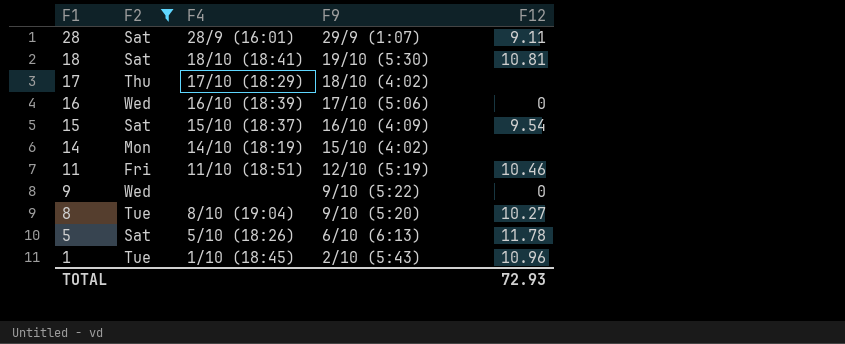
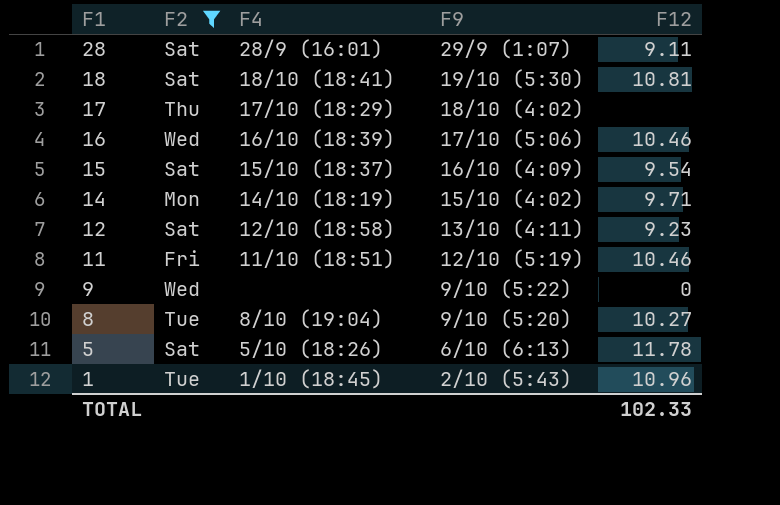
16 | F12: 0 -> 10.46
14 | F12: none -> 9.71
row 12: none -> Sat | 12/10 (18:58) | 13/10 (4:11) | 9.23
TOTAL | F12: 72.93 -> 102.33

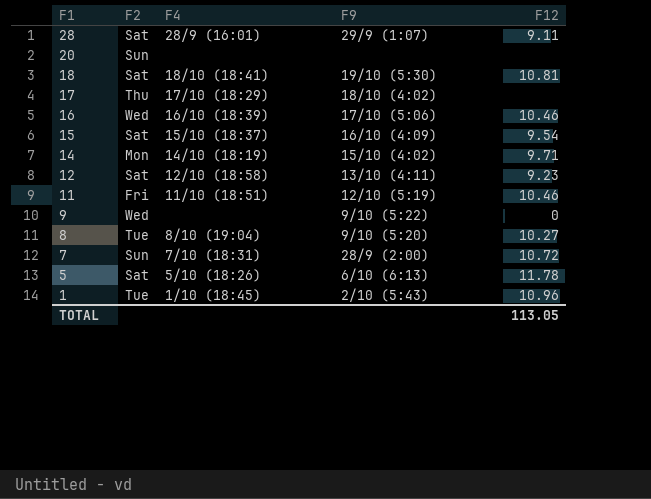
filter: F2 != Sun -> none
TOTAL | F12: 102.33 -> 113.05

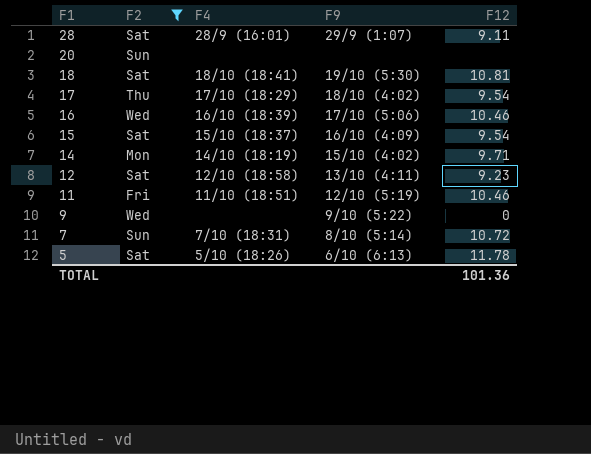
filter: none -> F2 != Tue
17 | F12: none -> 9.54
7 | F9: 28/9 (2:00) -> 8/10 (5:14)
TOTAL | F12: 113.05 -> 101.36

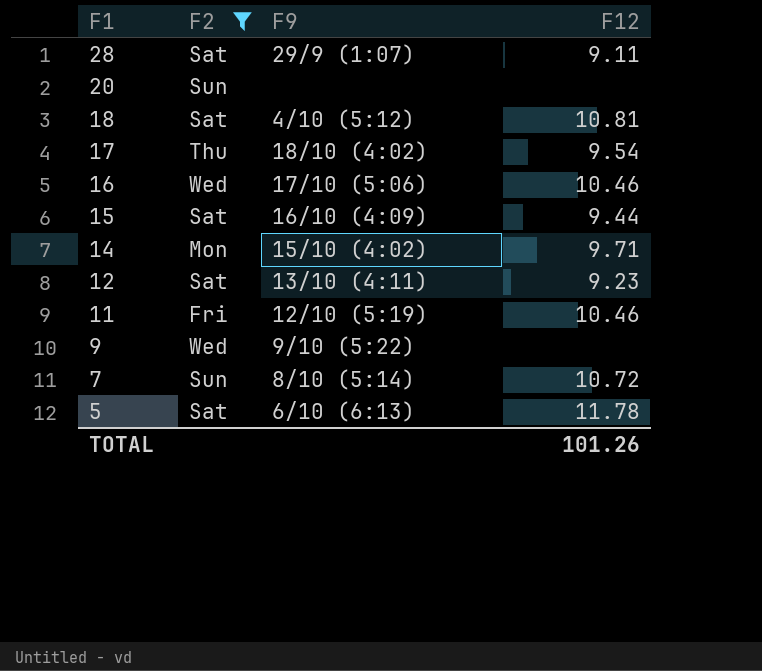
column F4 | position: 3 -> none
18 | F9: 19/10 (5:30) -> 4/10 (5:12)
15 | F12: 9.54 -> 9.44
9 | F12: 0 -> none
TOTAL | F12: 101.36 -> 101.26

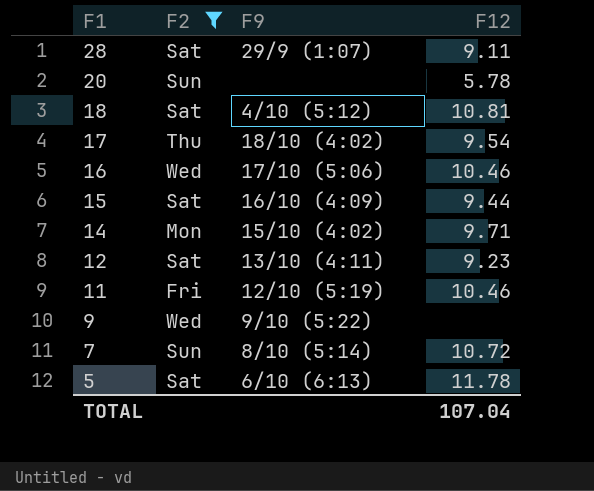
20 | F12: none -> 5.78
TOTAL | F12: 101.26 -> 107.04

